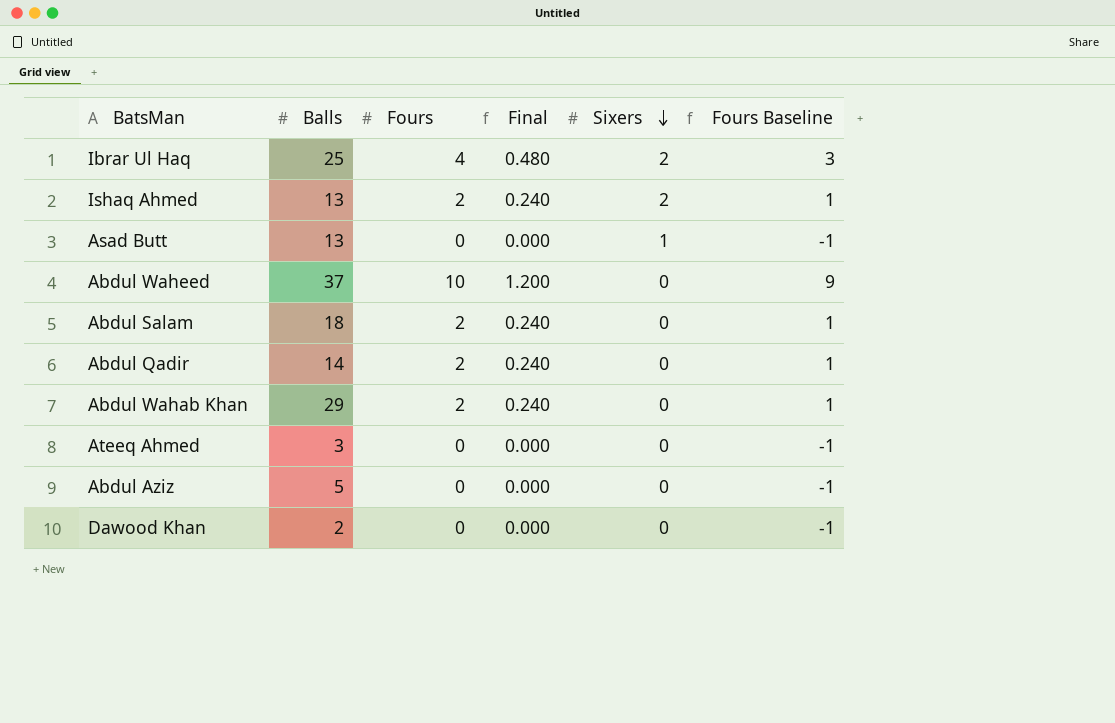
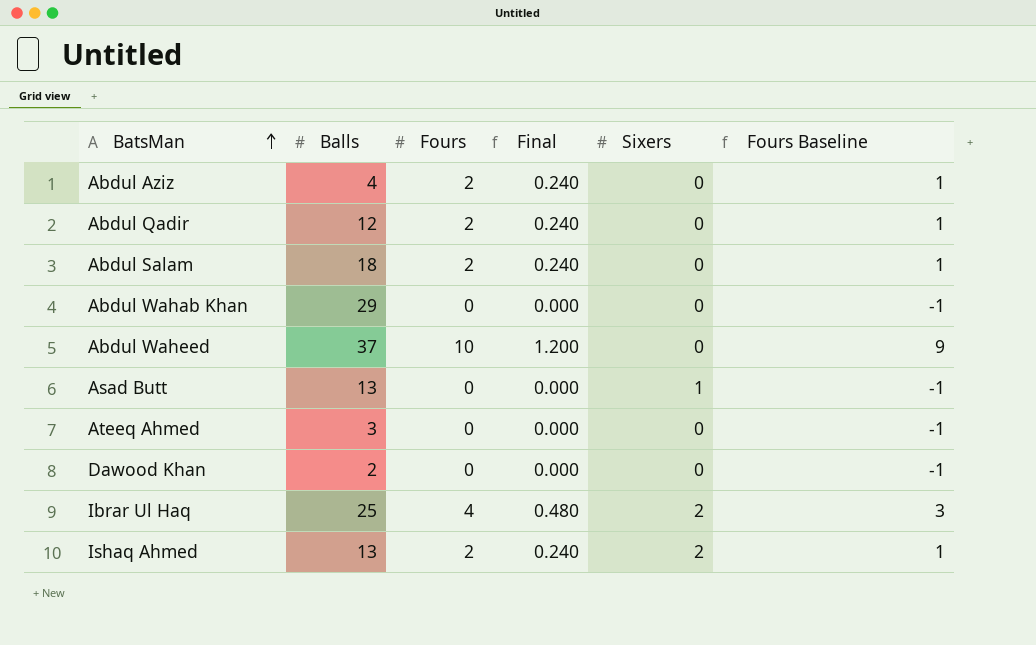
row order: Sixers descending -> BatsMan ascending
Abdul Aziz | Balls: 5 -> 4
Abdul Aziz | Fours: 0 -> 2
Abdul Aziz | Final: 0.000 -> 0.240
Abdul Aziz | Fours Baseline: -1 -> 1
Abdul Qadir | Balls: 14 -> 12
Abdul Wahab Khan | Fours: 2 -> 0
Abdul Wahab Khan | Final: 0.240 -> 0.000
Abdul Wahab Khan | Fours Baseline: 1 -> -1

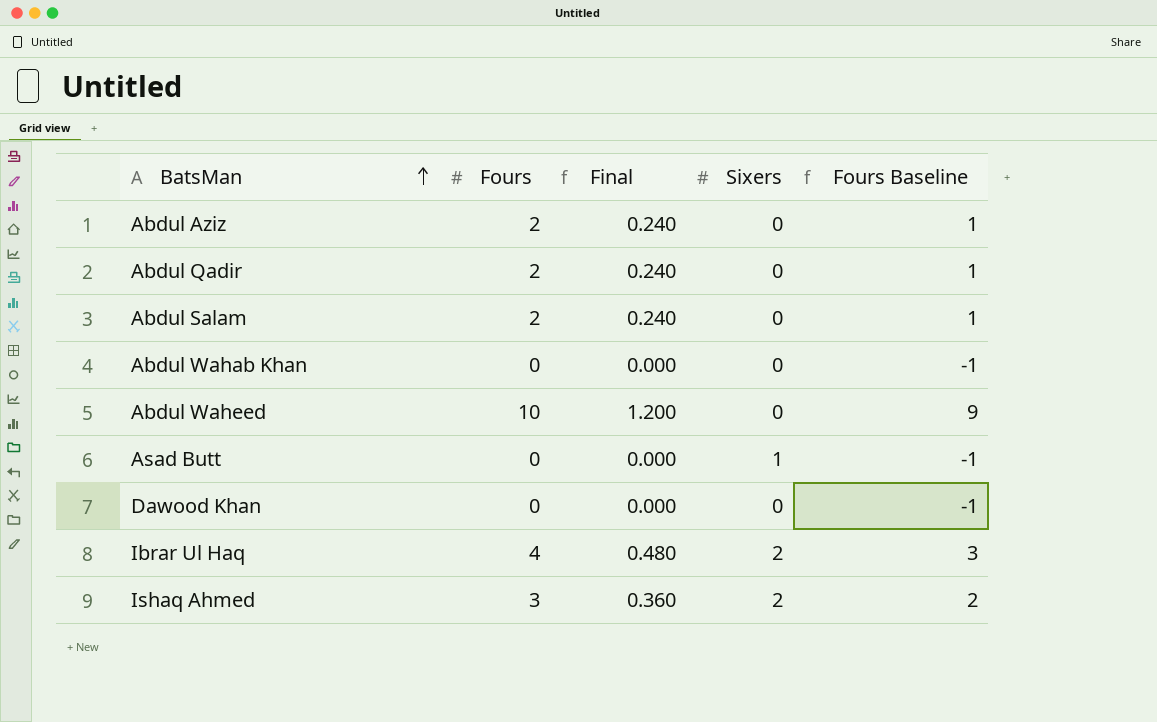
column Balls | position: 2 -> none
row Ateeq Ahmed: 3 | 0 | 0.000 | 0 | -1 -> none
Ishaq Ahmed | Fours: 2 -> 3
Ishaq Ahmed | Final: 0.240 -> 0.360
Ishaq Ahmed | Fours Baseline: 1 -> 2

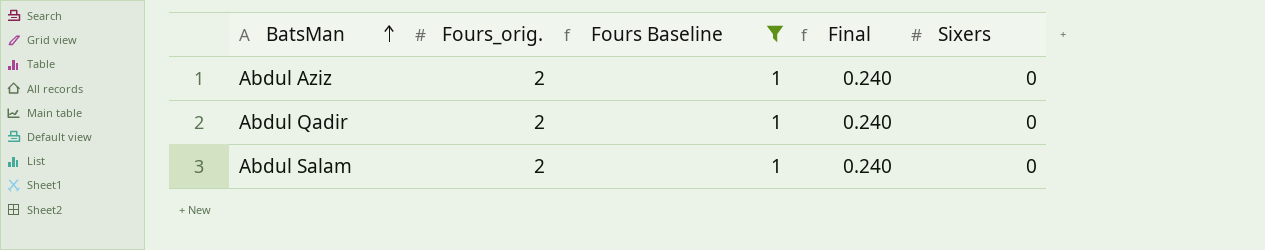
filter: none -> Fours Baseline = 1
column name: Fours -> Fours_orig.
column Fours Baseline | position: 5 -> 3

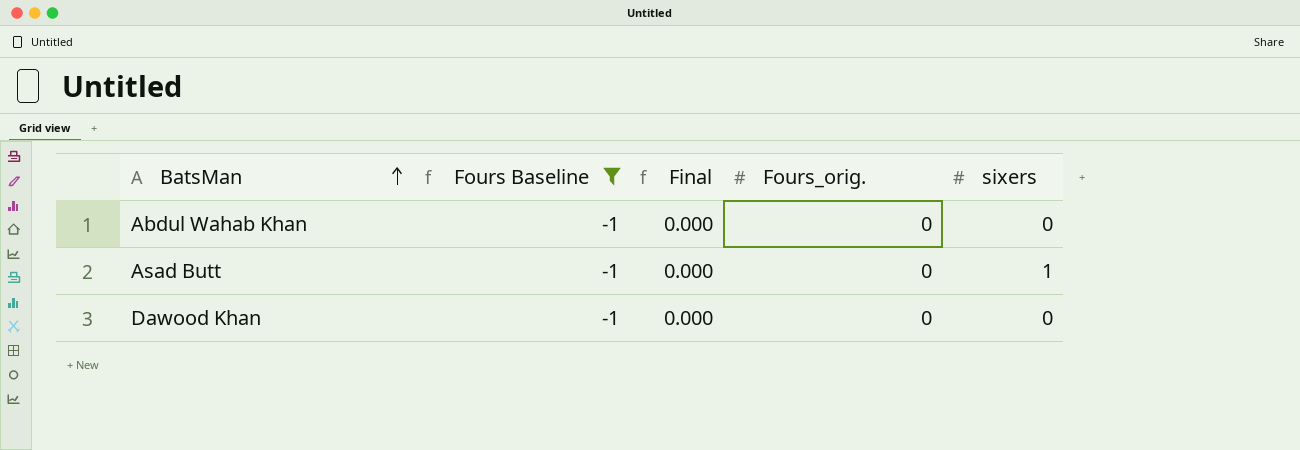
filter: Fours Baseline = 1 -> Fours Baseline = -1
column Fours_orig. | position: 2 -> 4
column name: Sixers -> sixers

